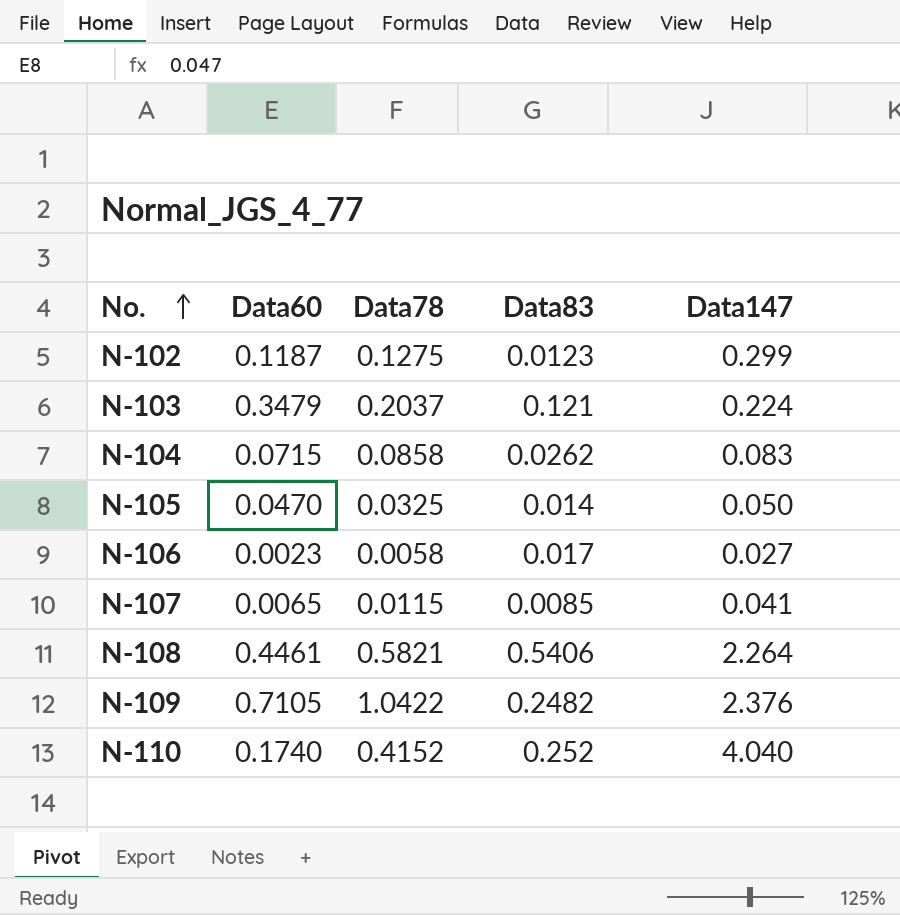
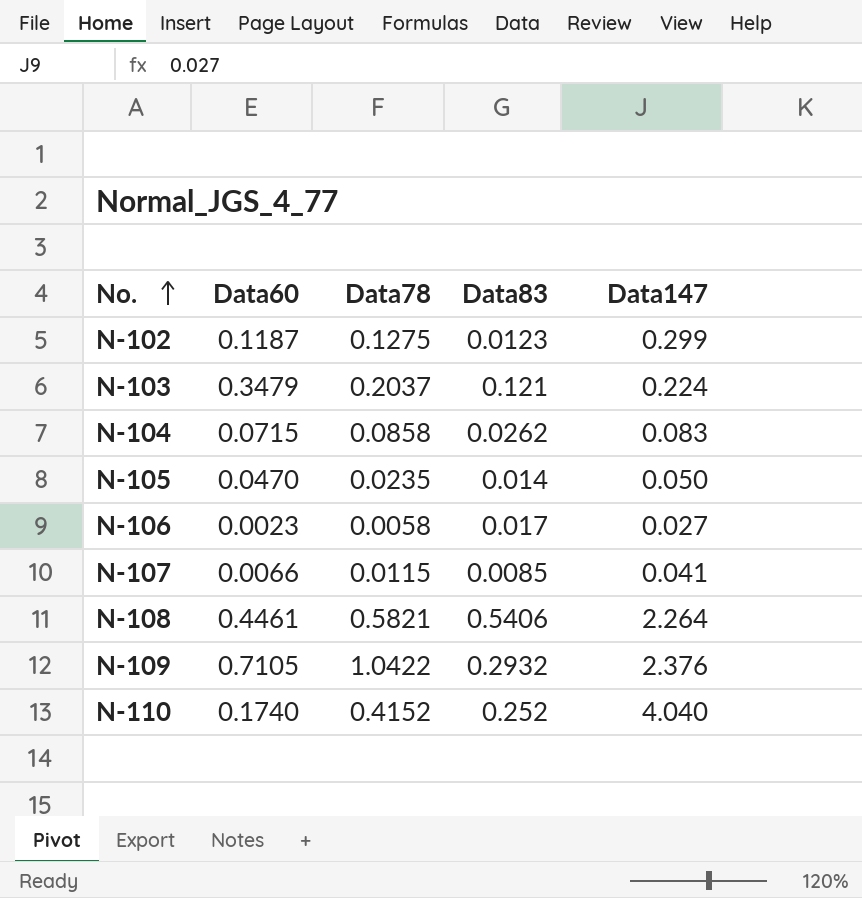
N-105 | Data78: 0.0325 -> 0.0235
N-107 | Data60: 0.0065 -> 0.0066
N-109 | Data83: 0.2482 -> 0.2932

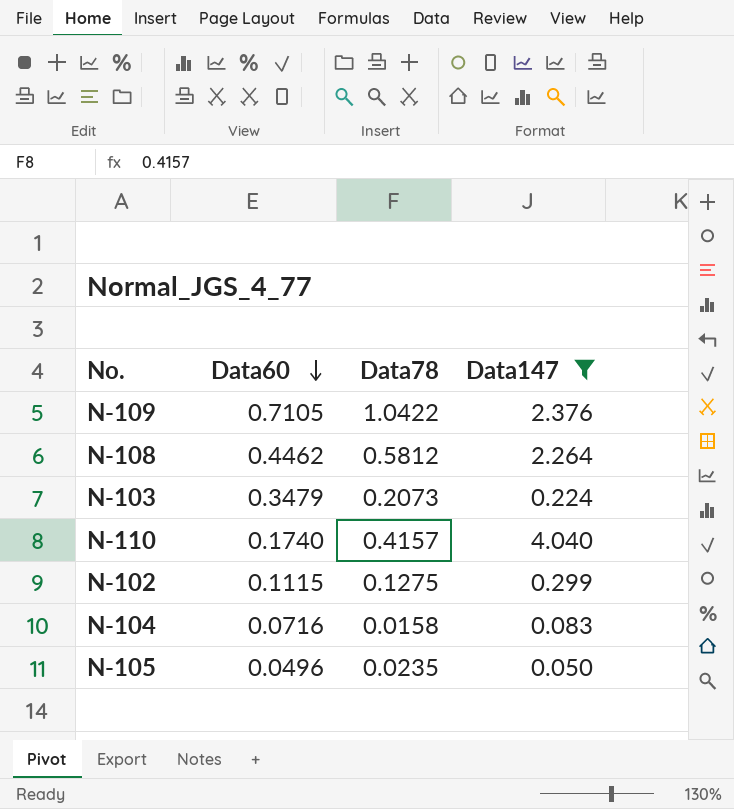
filter: none -> Data147 >= 0.050
row order: No. ascending -> Data60 descending
column Data83 | position: 4 -> none
N-108 | Data60: 0.4461 -> 0.4462
N-108 | Data78: 0.5821 -> 0.5812
N-103 | Data78: 0.2037 -> 0.2073
N-110 | Data78: 0.4152 -> 0.4157
N-102 | Data60: 0.1187 -> 0.1115
N-104 | Data60: 0.0715 -> 0.0716
N-104 | Data78: 0.0858 -> 0.0158
N-105 | Data60: 0.0470 -> 0.0496

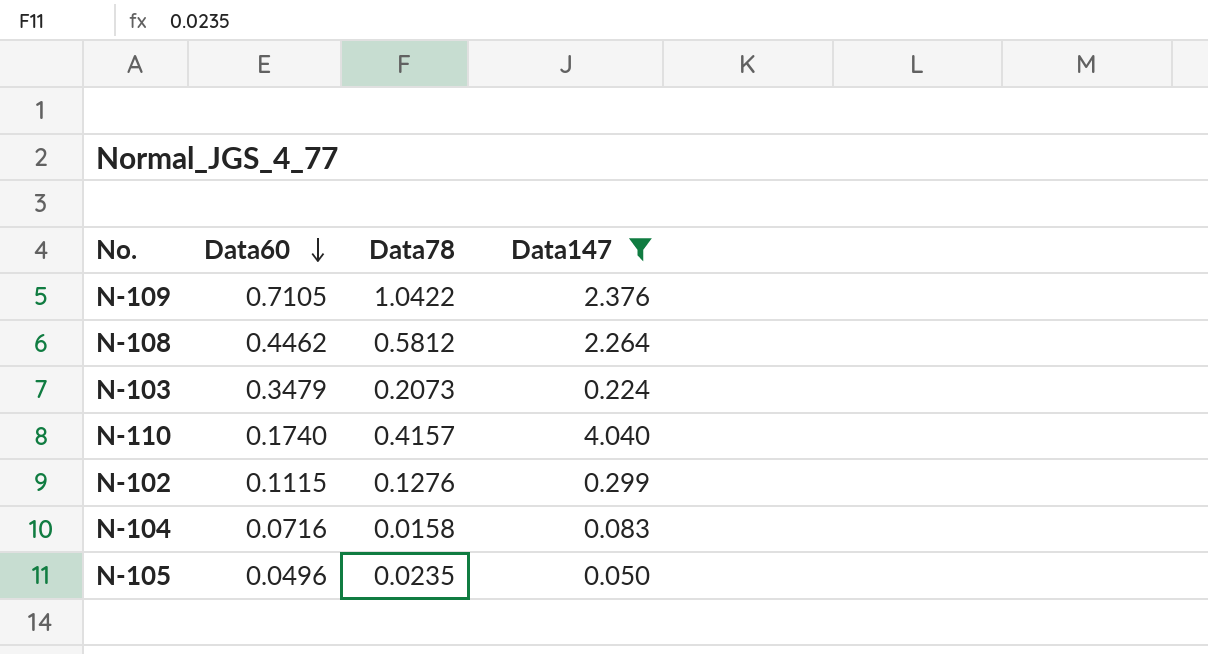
N-102 | Data78: 0.1275 -> 0.1276

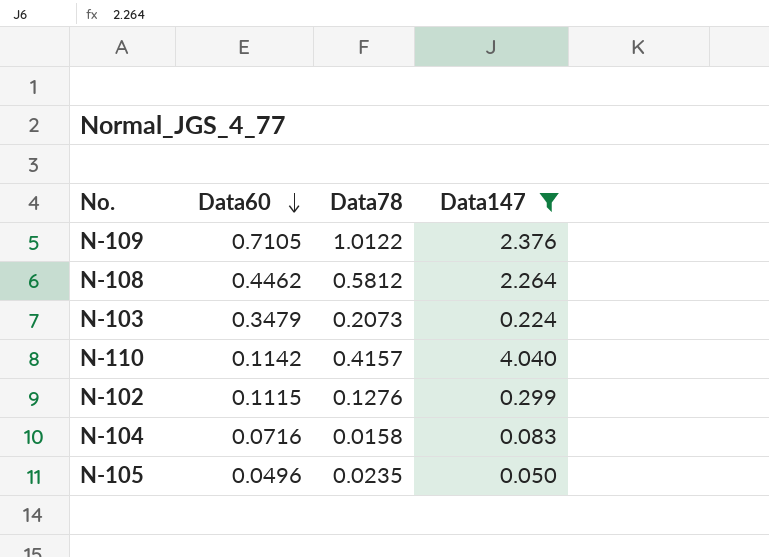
N-109 | Data78: 1.0422 -> 1.0122
N-110 | Data60: 0.1740 -> 0.1142

